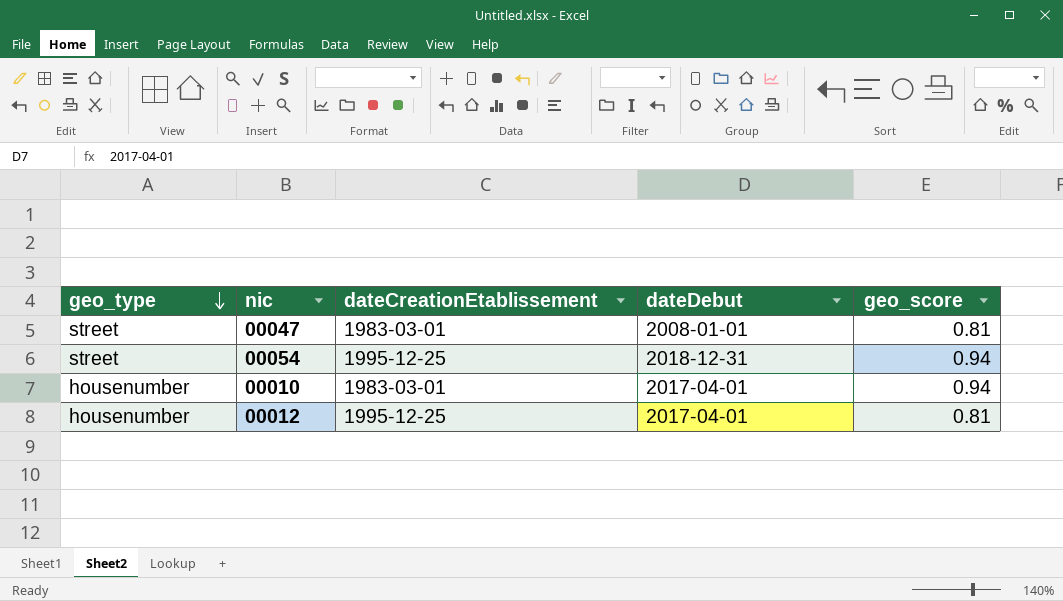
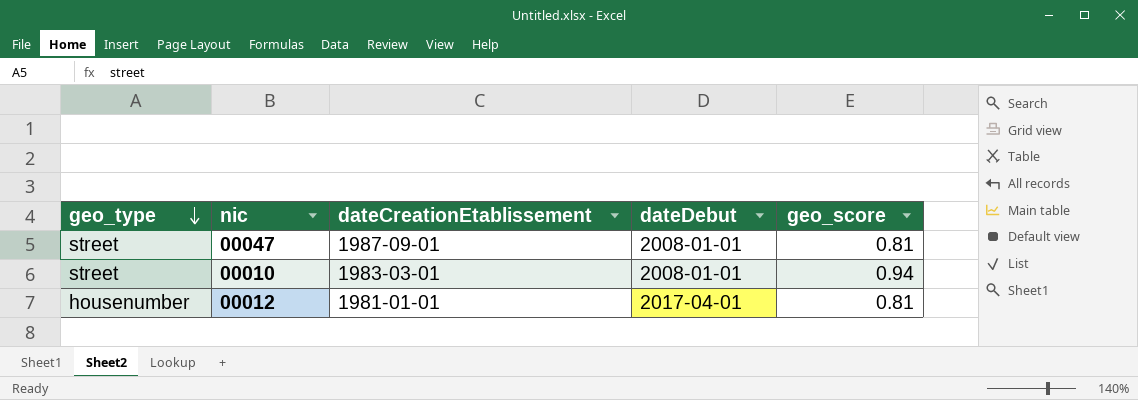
row 00054: street | 1995-12-25 | 2018-12-31 | 0.94 -> none
00047 | dateCreationEtablissement: 1983-03-01 -> 1987-09-01
00010 | geo_type: housenumber -> street
00010 | dateDebut: 2017-04-01 -> 2008-01-01
00012 | dateCreationEtablissement: 1995-12-25 -> 1981-01-01

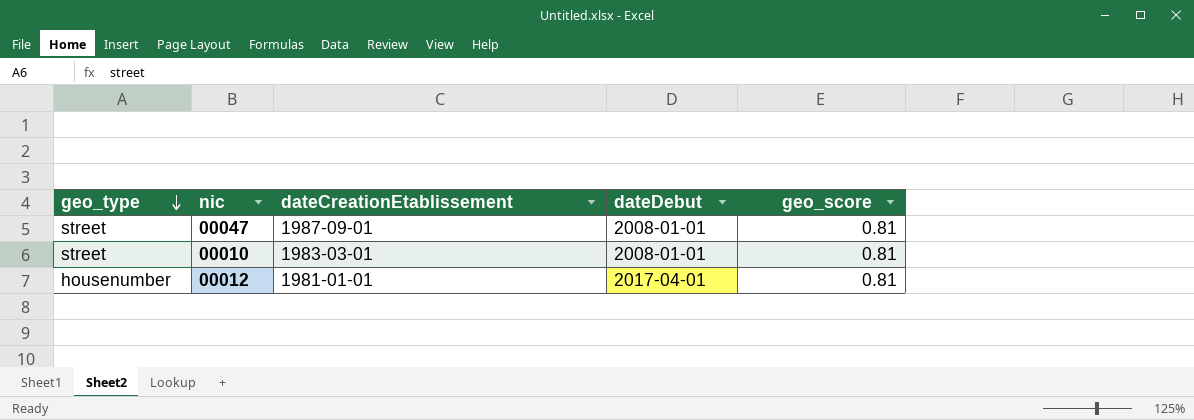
00010 | geo_score: 0.94 -> 0.81

